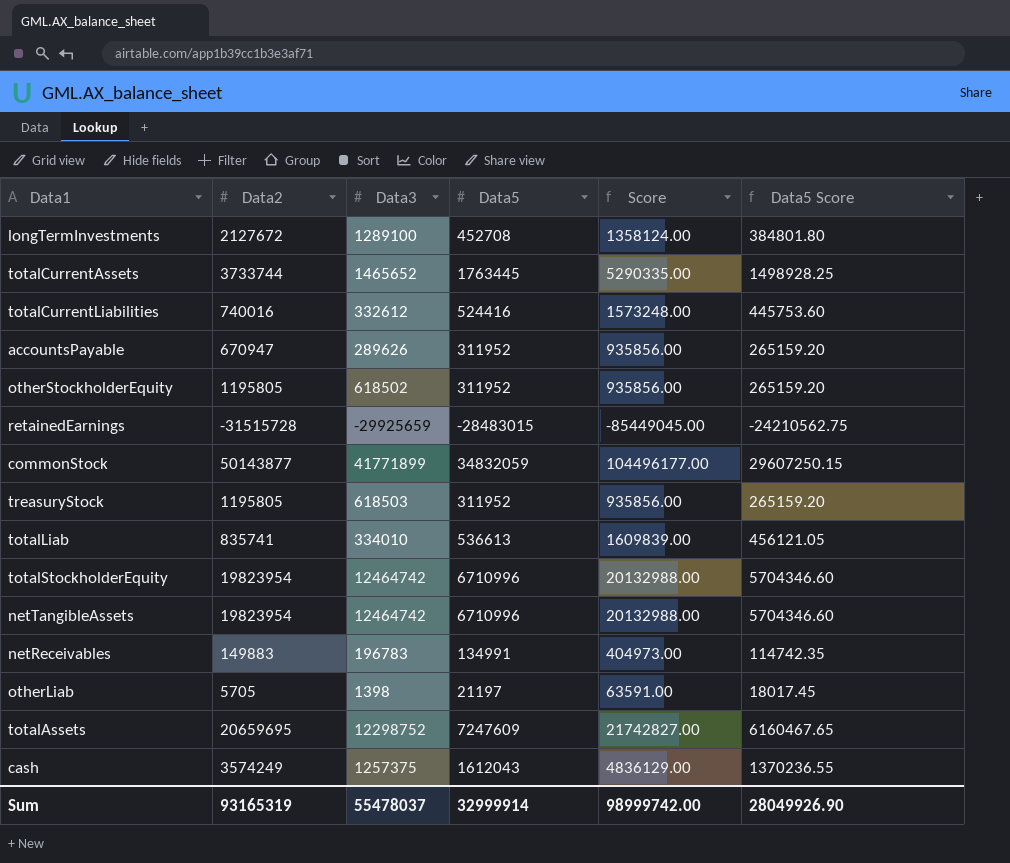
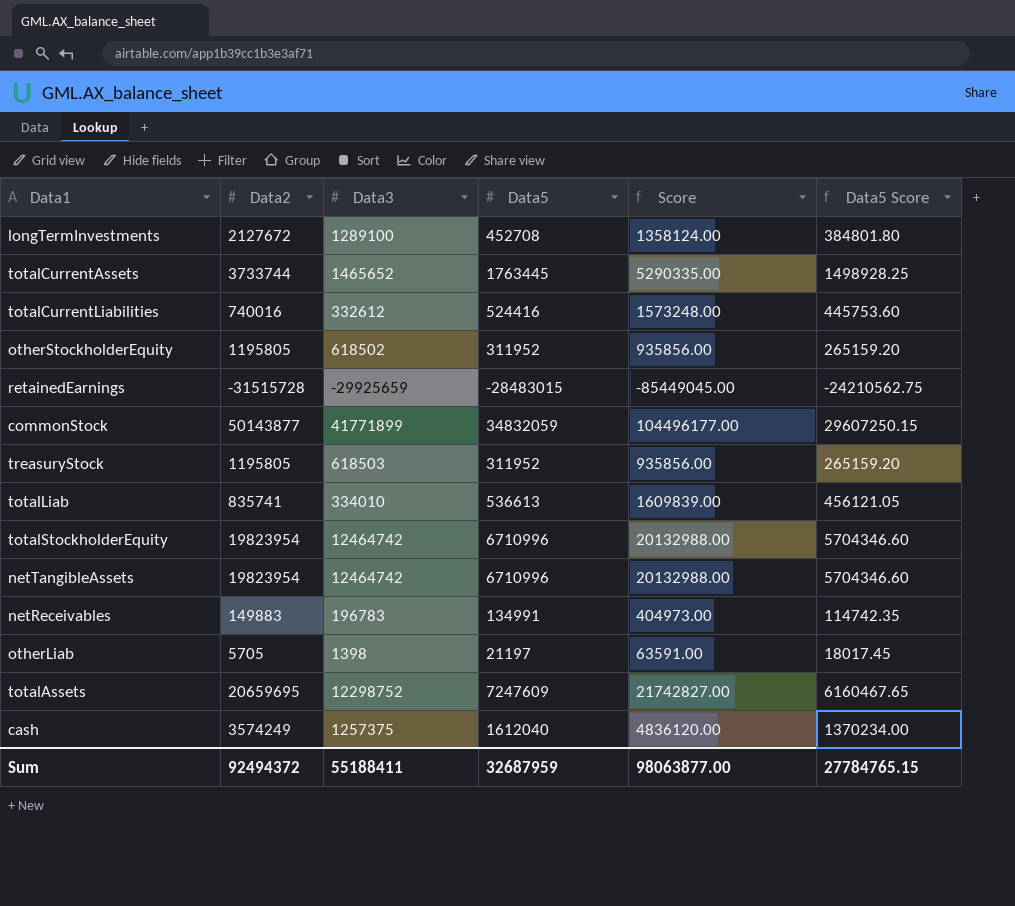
row accountsPayable: 670947 | 289626 | 311952 | 935856.00 | 265159.20 -> none
cash | Data5: 1612043 -> 1612040
cash | Score: 4836129.00 -> 4836120.00
cash | Data5 Score: 1370236.55 -> 1370234.00
Sum | Data2: 93165319 -> 92494372
Sum | Data3: 55478037 -> 55188411
Sum | Data5: 32999914 -> 32687959
Sum | Score: 98999742.00 -> 98063877.00
Sum | Data5 Score: 28049926.90 -> 27784765.15

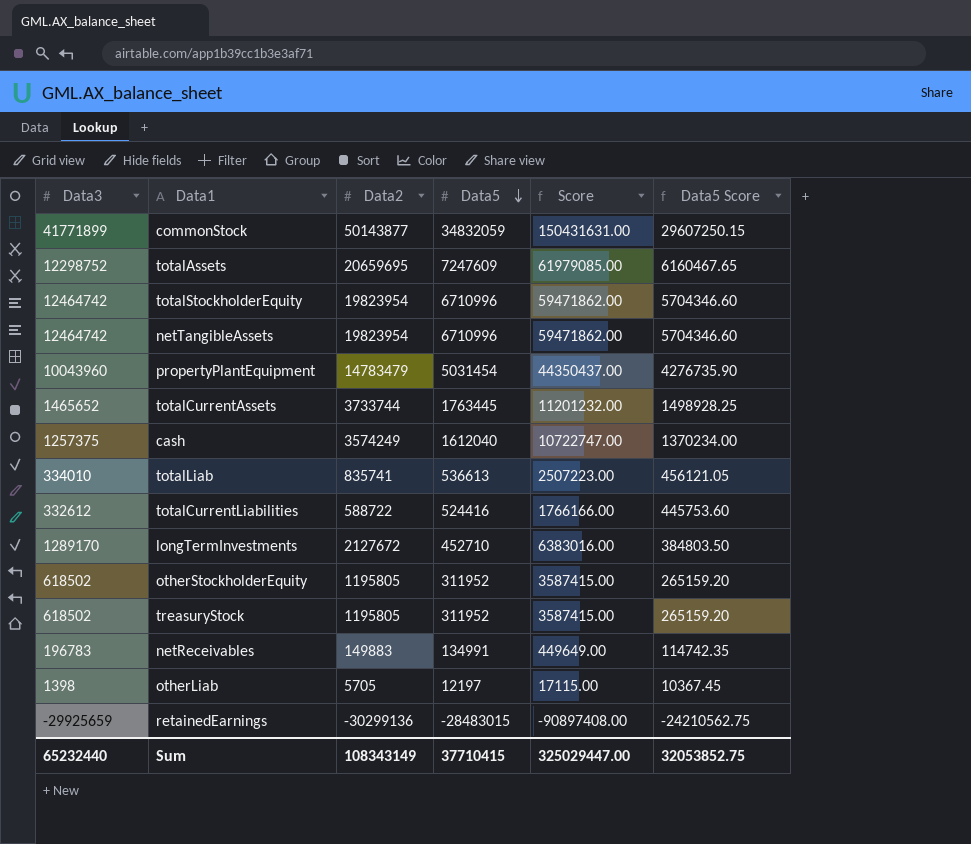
row order: none -> Data5 descending
column Data3 | position: 3 -> 1
column Score | formula: [Data5] * 3 -> [Data2] * 3
row propertyPlantEquipment: none -> 10043960 | 14783479 | 5031454 | 44350437.00 | 4276735.90
totalCurrentLiabilities | Data2: 740016 -> 588722
longTermInvestments | Data3: 1289100 -> 1289170
longTermInvestments | Data5: 452708 -> 452710
longTermInvestments | Data5 Score: 384801.80 -> 384803.50
treasuryStock | Data3: 618503 -> 618502
otherLiab | Data5: 21197 -> 12197
otherLiab | Data5 Score: 18017.45 -> 10367.45
retainedEarnings | Data2: -31515728 -> -30299136
Sum | Data3: 55188411 -> 65232440
Sum | Data2: 92494372 -> 108343149
Sum | Data5: 32687959 -> 37710415
Sum | Score: 98063877.00 -> 325029447.00
Sum | Data5 Score: 27784765.15 -> 32053852.75

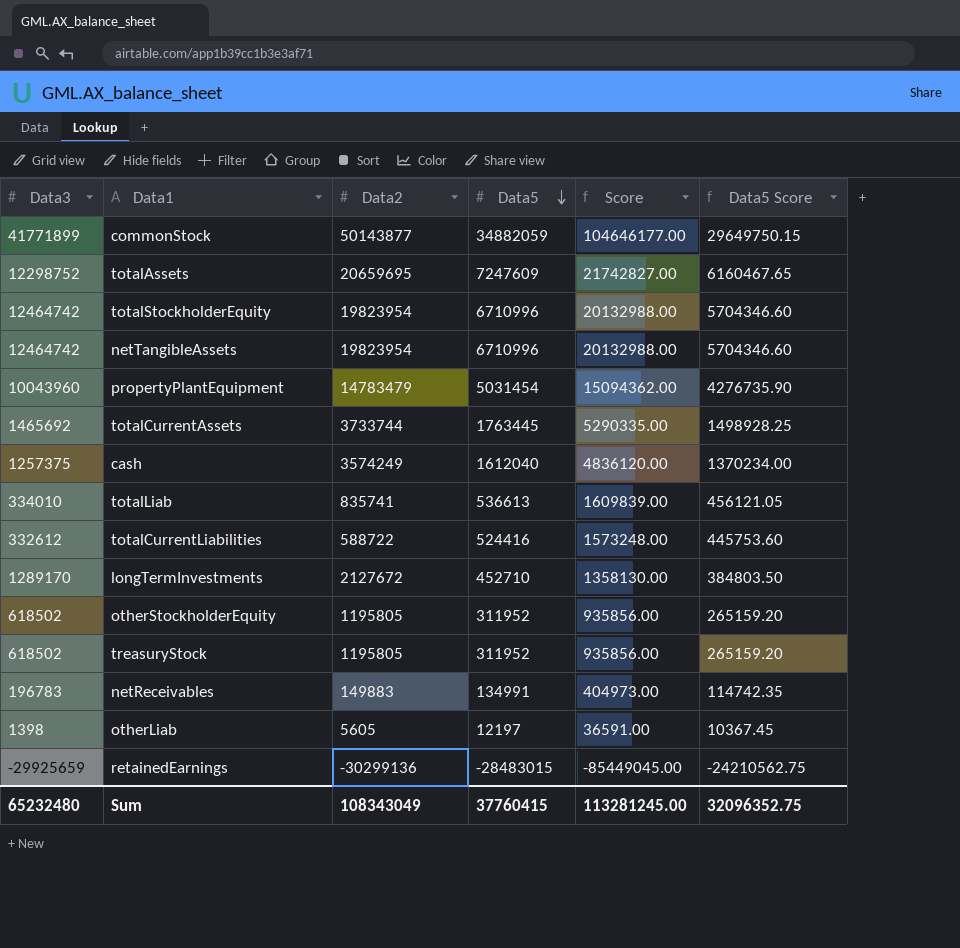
column Score | formula: [Data2] * 3 -> [Data5] * 3
commonStock | Data5: 34832059 -> 34882059
commonStock | Data5 Score: 29607250.15 -> 29649750.15
totalCurrentAssets | Data3: 1465652 -> 1465692
otherLiab | Data2: 5705 -> 5605
Sum | Data3: 65232440 -> 65232480
Sum | Data2: 108343149 -> 108343049
Sum | Data5: 37710415 -> 37760415
Sum | Score: 325029447.00 -> 113281245.00
Sum | Data5 Score: 32053852.75 -> 32096352.75

